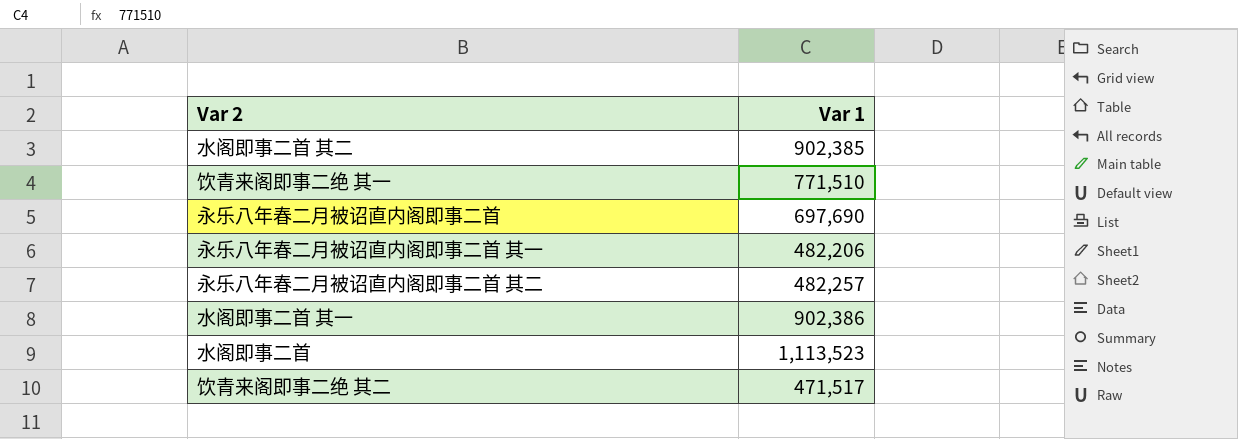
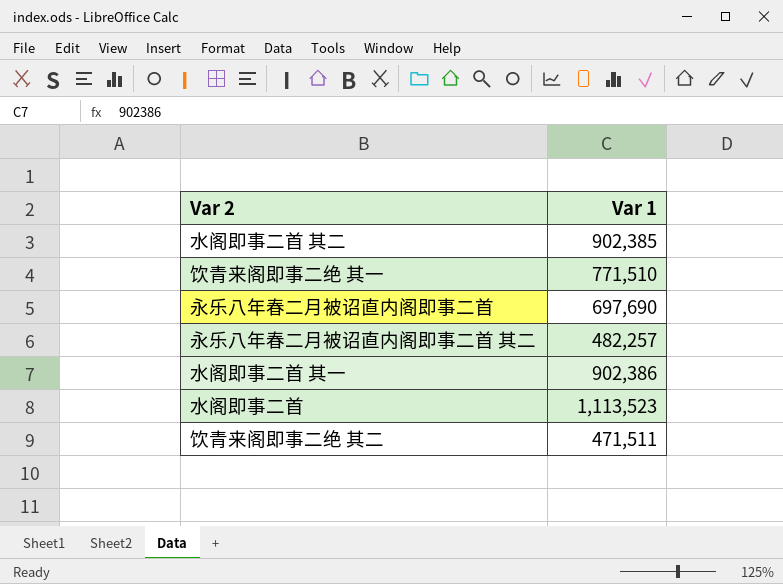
row 永乐八年春二月被诏直内阁即事二首 其一: 482,206 -> none
饮青来阁即事二绝 其二 | Var 1: 471,517 -> 471,511

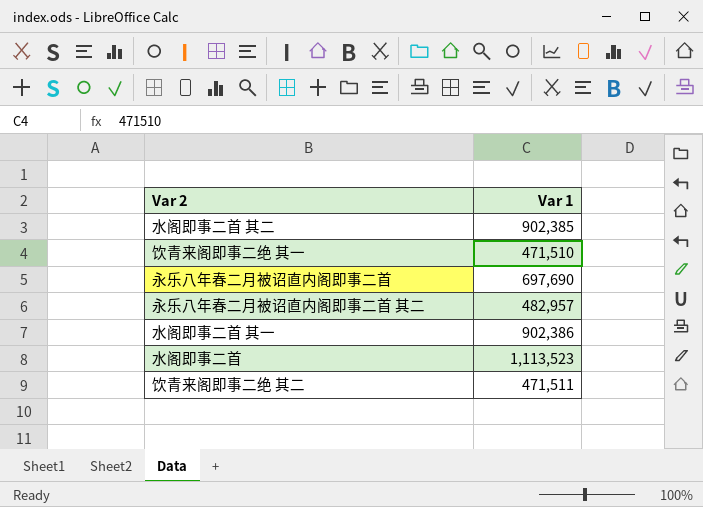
饮青来阁即事二绝 其一 | Var 1: 771,510 -> 471,510
永乐八年春二月被诏直内阁即事二首 其二 | Var 1: 482,257 -> 482,957

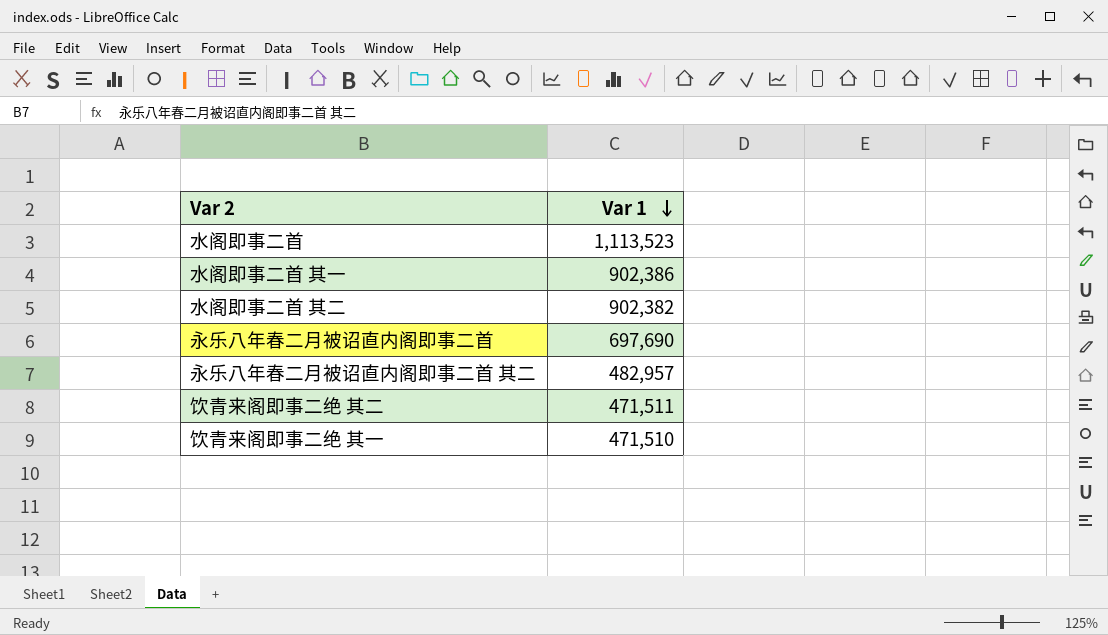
row order: none -> Var 1 descending
水阁即事二首 其二 | Var 1: 902,385 -> 902,382

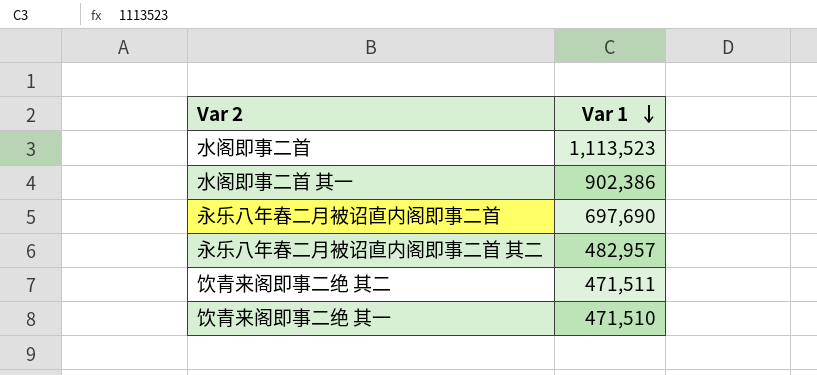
row 水阁即事二首 其二: 902,382 -> none

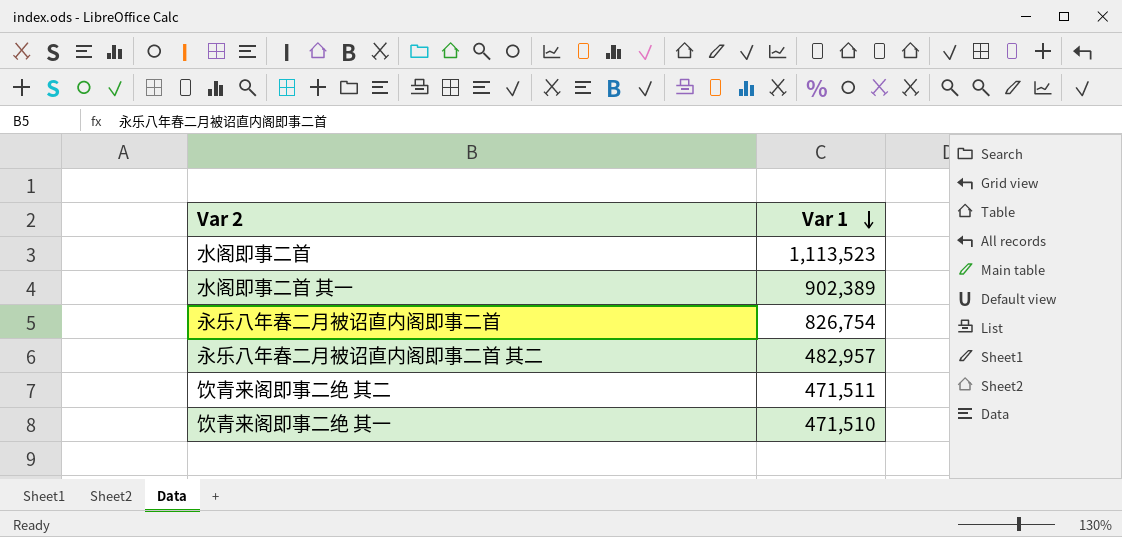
水阁即事二首 其一 | Var 1: 902,386 -> 902,389
永乐八年春二月被诏直内阁即事二首 | Var 1: 697,690 -> 826,754

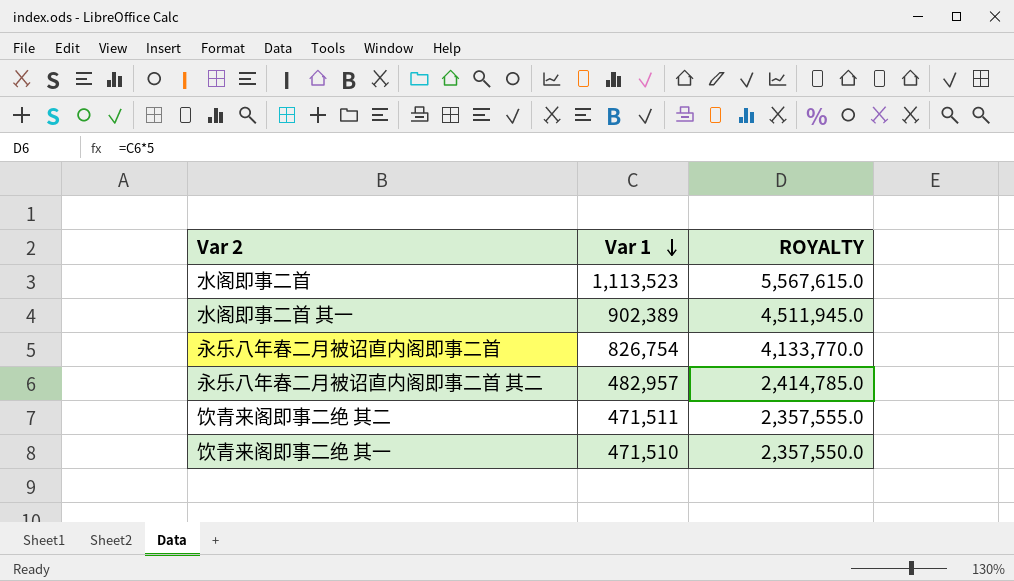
column ROYALTY | formula: none -> [Var 1] * 5

